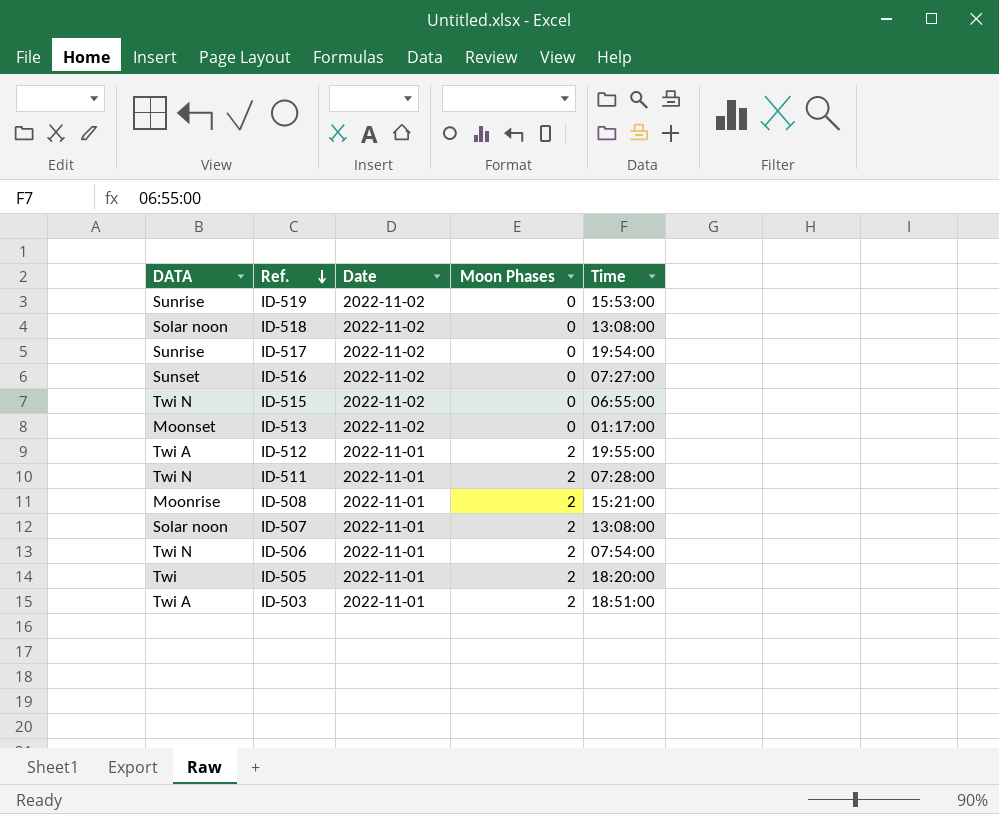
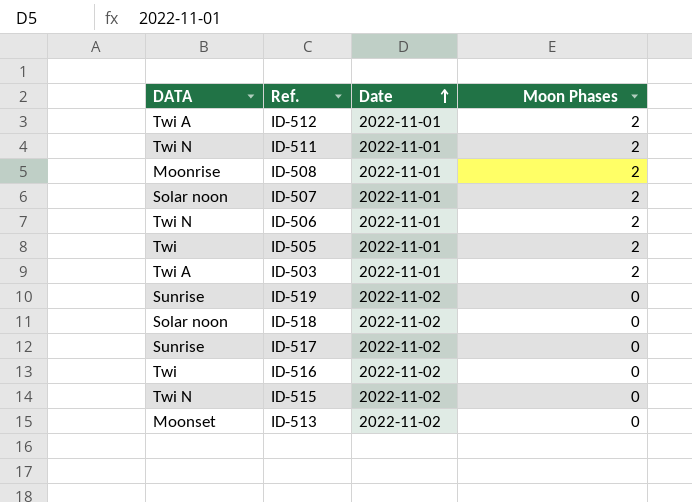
row order: Ref. descending -> Date ascending
column Time | position: 5 -> none
ID-516 | DATA: Sunset -> Twi

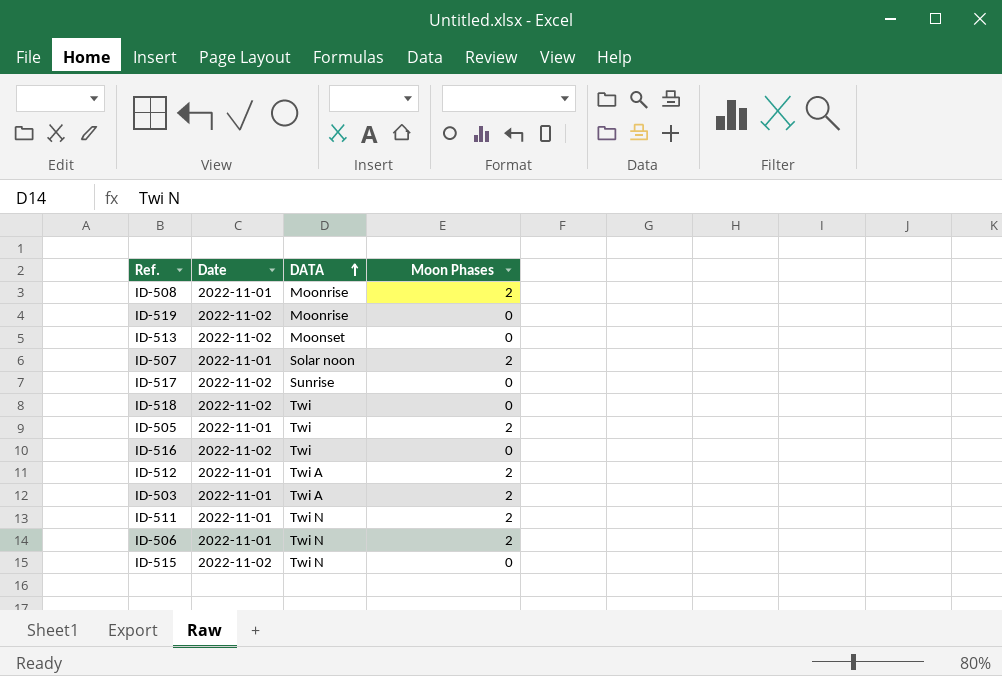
row order: Date ascending -> DATA ascending
column DATA | position: 1 -> 3
ID-519 | DATA: Sunrise -> Moonrise
ID-518 | DATA: Solar noon -> Twi

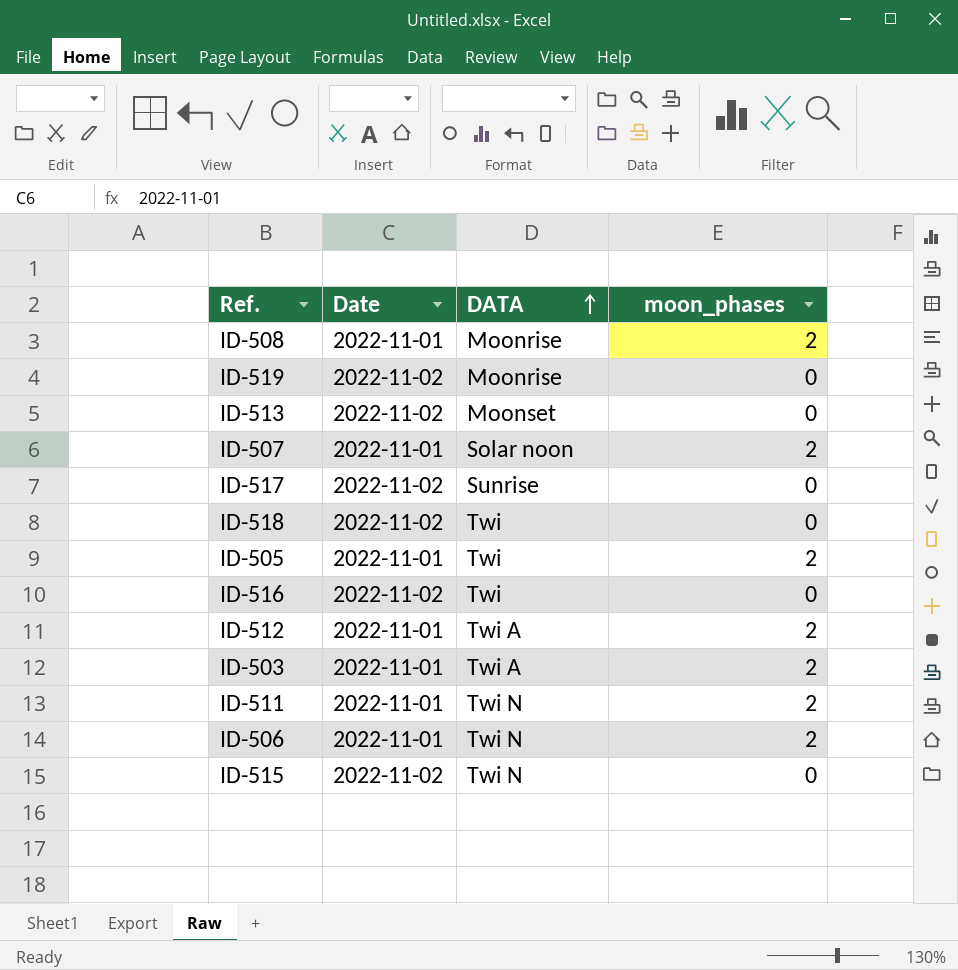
column name: Moon Phases -> moon_phases

